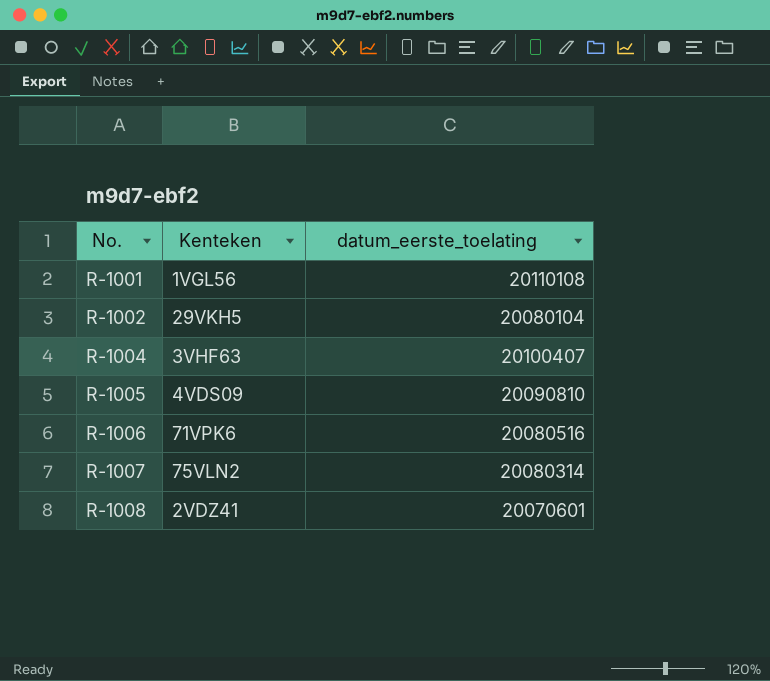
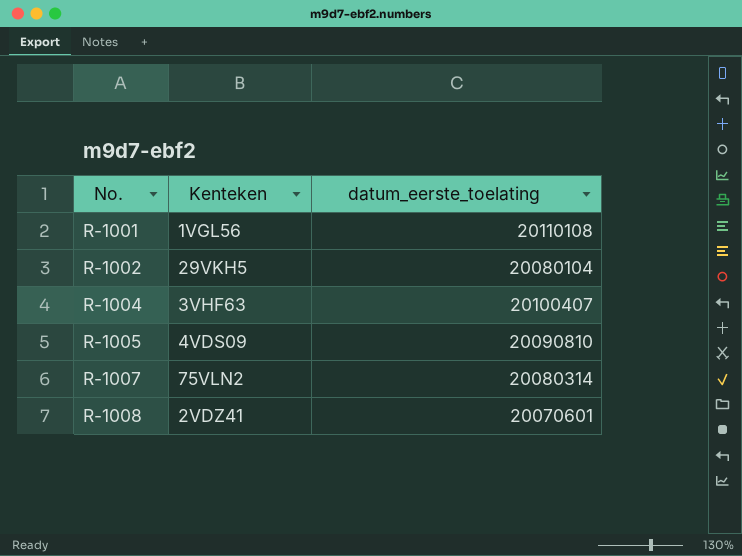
row R-1006: 71VPK6 | 20080516 -> none

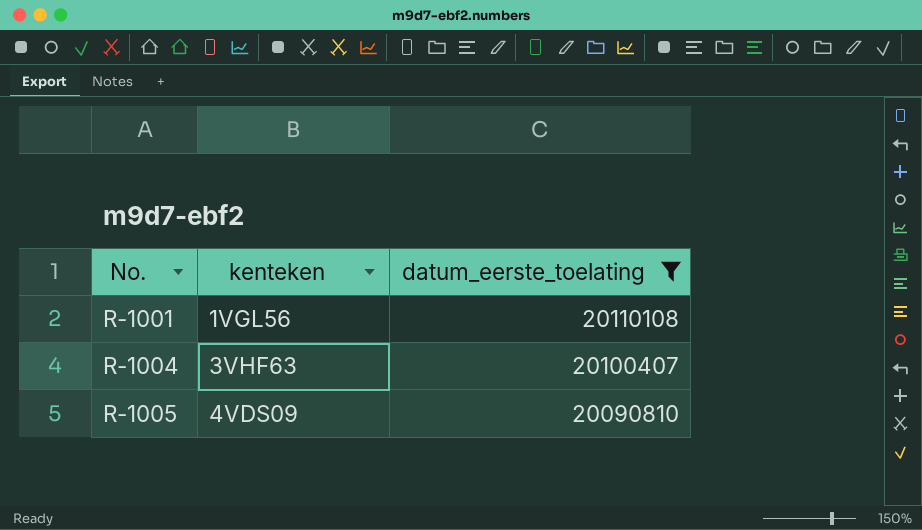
filter: none -> datum_eerste_toelating >= 20090810
column name: Kenteken -> kenteken

